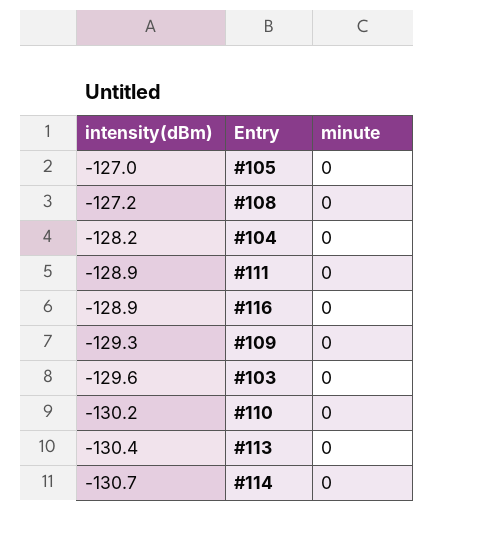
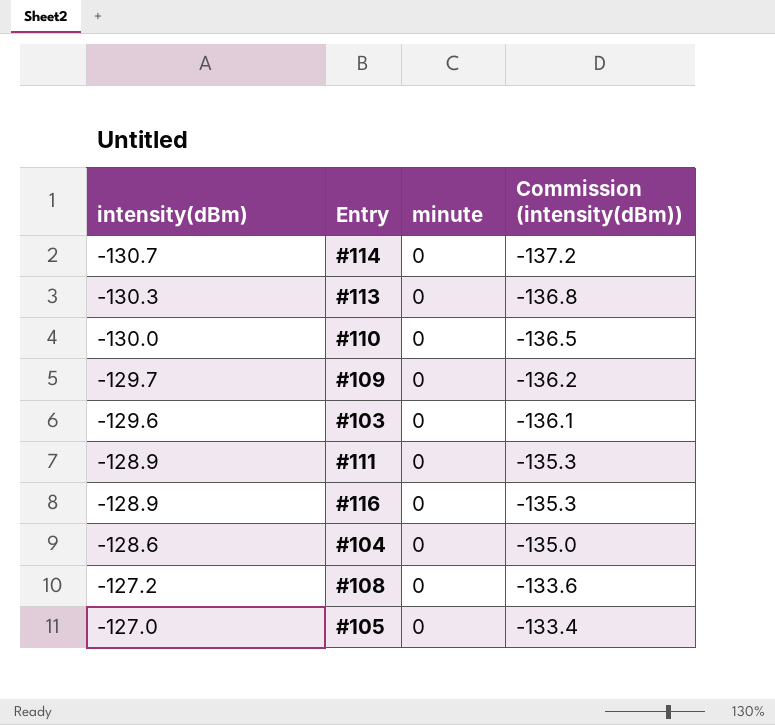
row order: intensity(dBm) descending -> intensity(dBm) ascending
column Commission (intensity(dBm)) | formula: none -> [intensity(dBm)] * 1.05
#113 | intensity(dBm): -130.4 -> -130.3
#110 | intensity(dBm): -130.2 -> -130.0
#109 | intensity(dBm): -129.3 -> -129.7
#104 | intensity(dBm): -128.2 -> -128.6

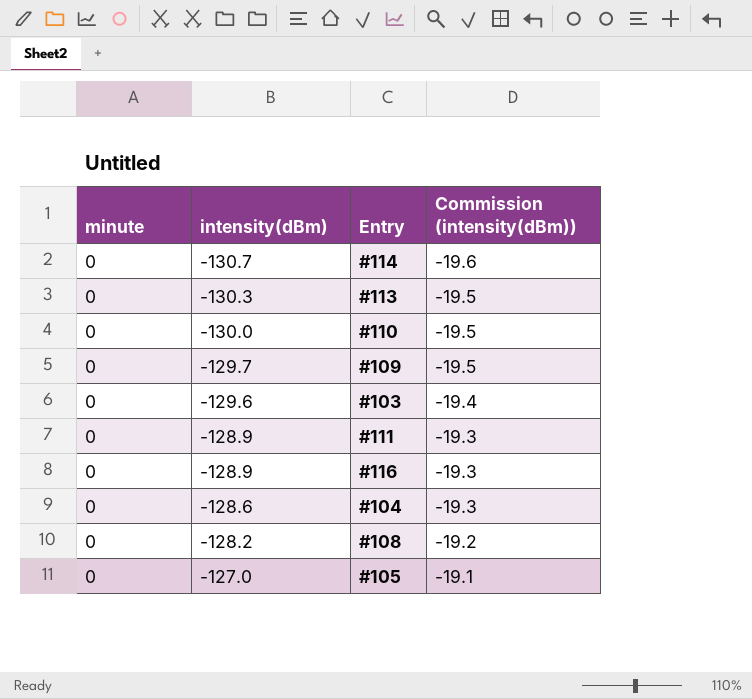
column minute | position: 3 -> 1
column Commission (intensity(dBm)) | formula: [intensity(dBm)] * 1.05 -> [intensity(dBm)] * 0.15
#108 | intensity(dBm): -127.2 -> -128.2

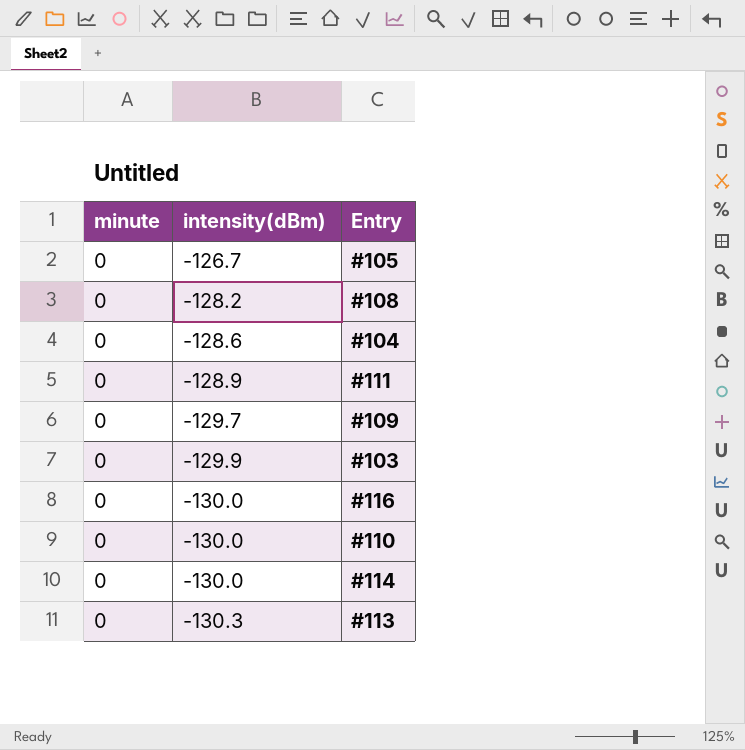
row order: intensity(dBm) ascending -> intensity(dBm) descending
column Commission (intensity(dBm)) | formula: [intensity(dBm)] * 0.15 -> none
#105 | intensity(dBm): -127.0 -> -126.7
#103 | intensity(dBm): -129.6 -> -129.9
#116 | intensity(dBm): -128.9 -> -130.0
#114 | intensity(dBm): -130.7 -> -130.0

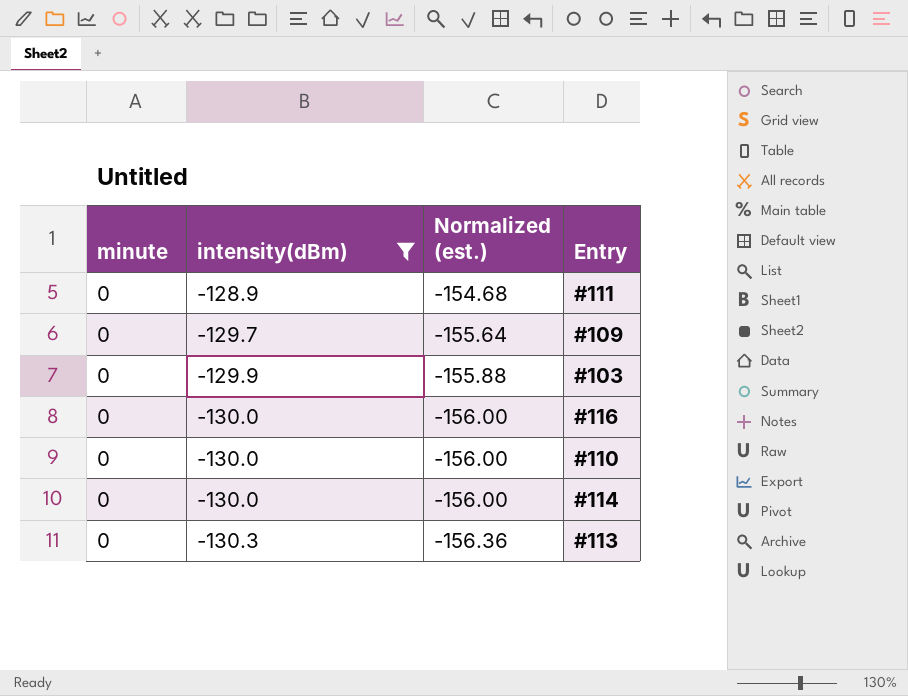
filter: none -> intensity(dBm) <= -128.9
column Normalized (est.) | formula: none -> [intensity(dBm)] * 1.2

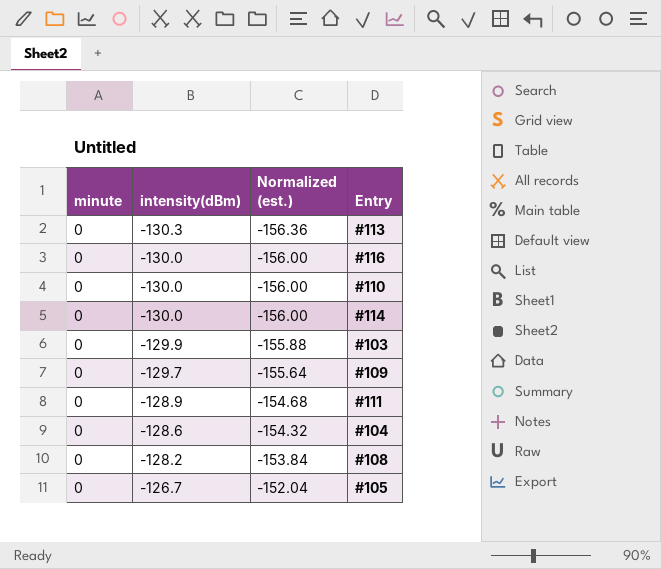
filter: intensity(dBm) <= -128.9 -> none
row order: intensity(dBm) descending -> intensity(dBm) ascending

